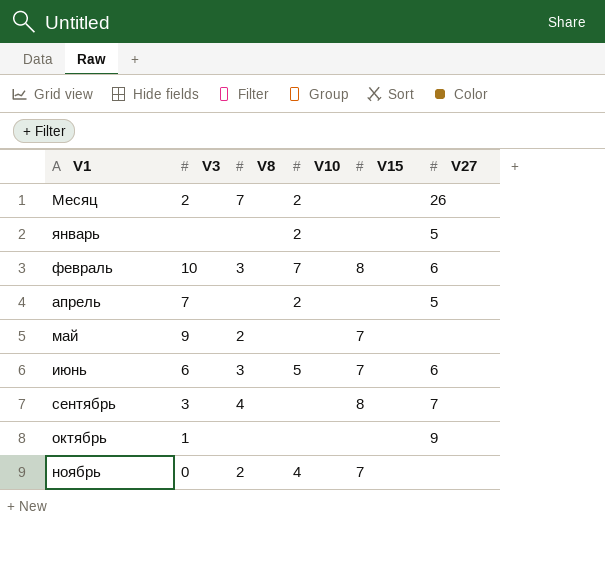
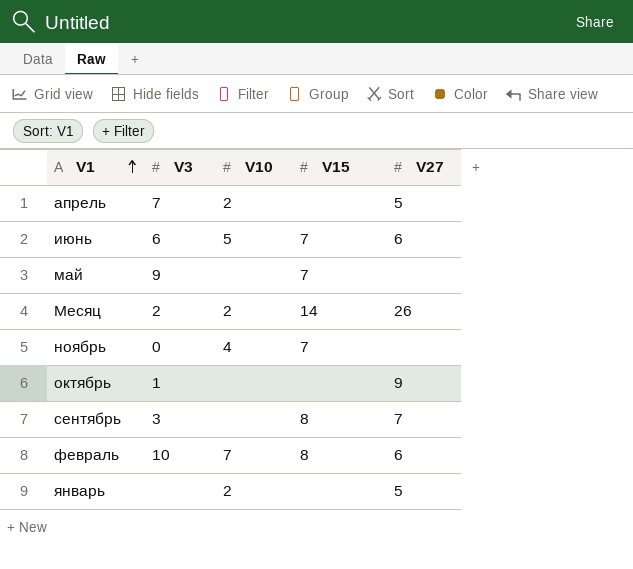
row order: none -> V1 ascending
column V8 | position: 3 -> none
Месяц | V15: none -> 14

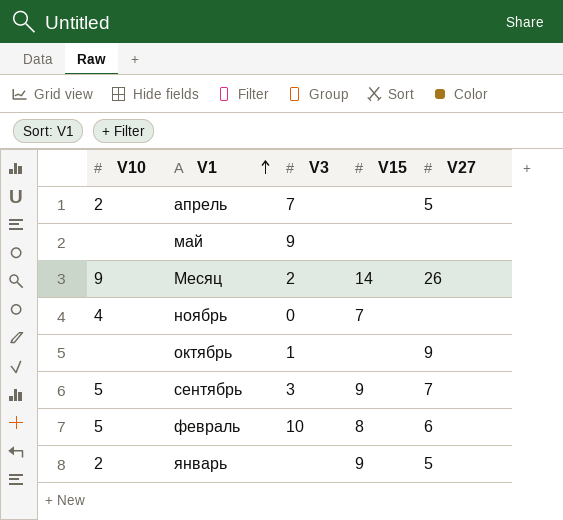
column V10 | position: 3 -> 1
row июнь: 6 | 5 | 7 | 6 -> none
май | V15: 7 -> none
Месяц | V10: 2 -> 9
сентябрь | V10: none -> 5
сентябрь | V15: 8 -> 9
февраль | V10: 7 -> 5
январь | V15: none -> 9

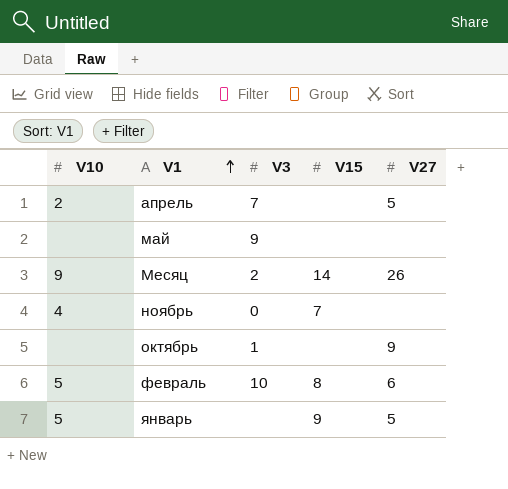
row сентябрь: 5 | 3 | 9 | 7 -> none
январь | V10: 2 -> 5

